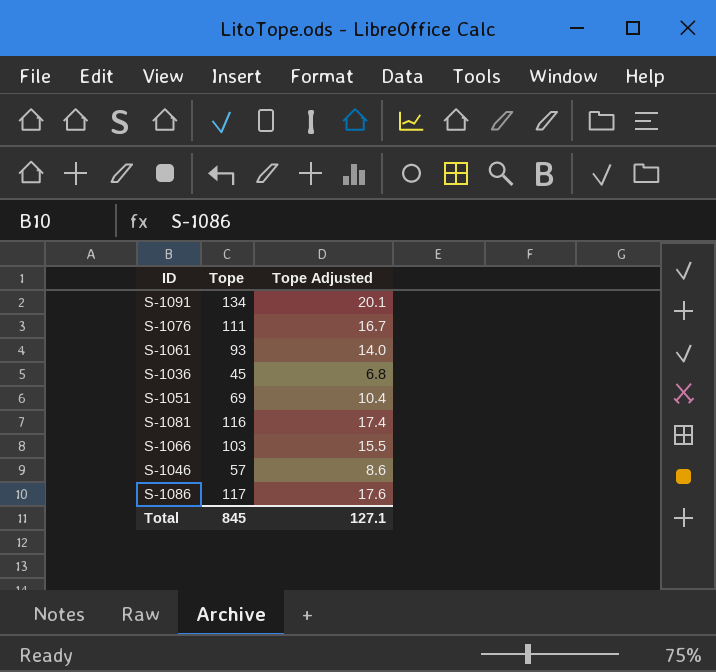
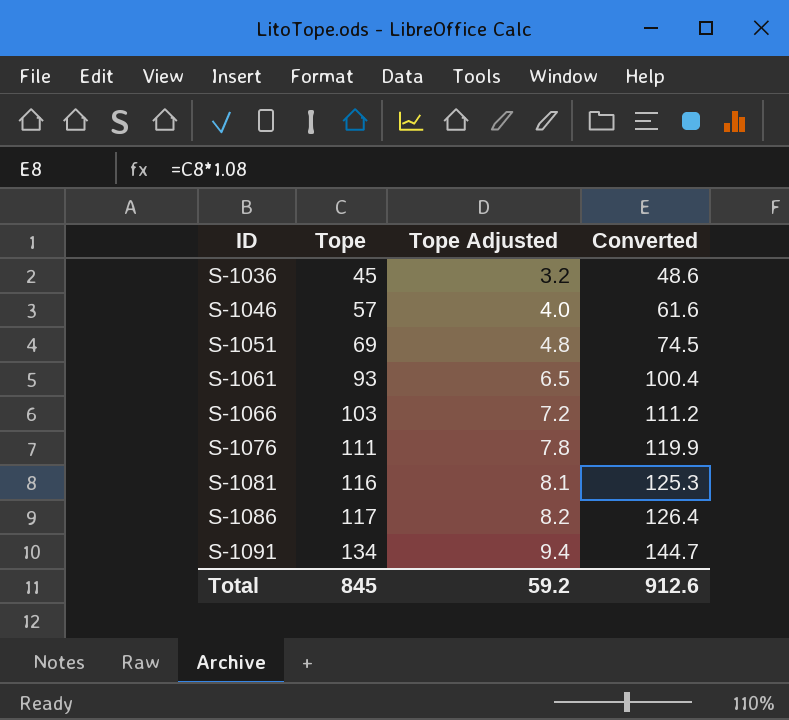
row order: none -> ID ascending
column Tope Adjusted | formula: [Tope] * 0.15 -> [Tope] * 0.07
column Converted | formula: none -> [Tope] * 1.08
Total | Tope Adjusted: 127.1 -> 59.2

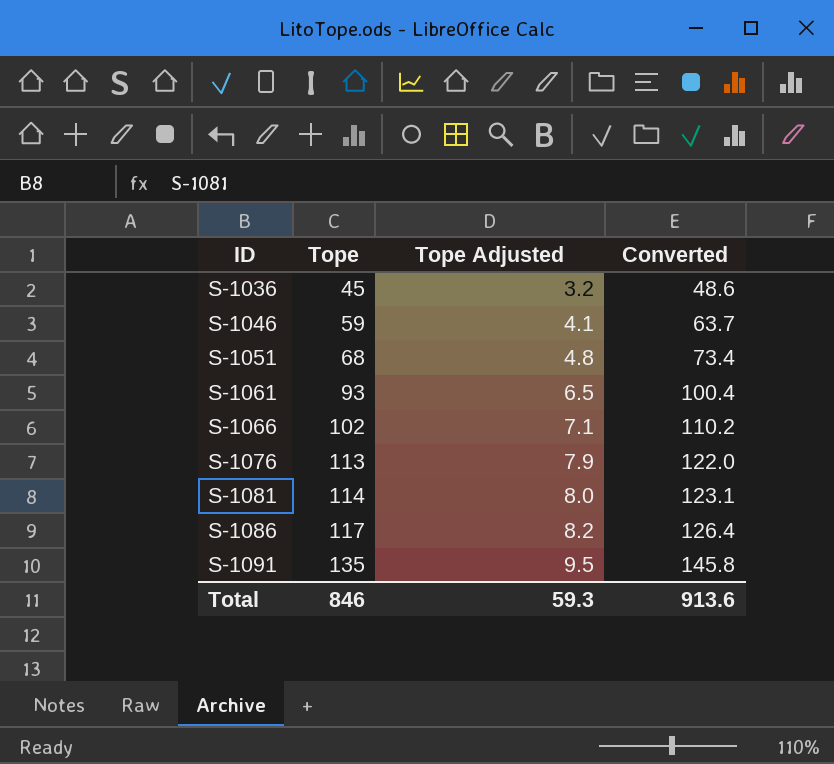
S-1046 | Tope: 57 -> 59
S-1046 | Tope Adjusted: 4.0 -> 4.1
S-1046 | Converted: 61.6 -> 63.7
S-1051 | Tope: 69 -> 68
S-1051 | Converted: 74.5 -> 73.4
S-1066 | Tope: 103 -> 102
S-1066 | Tope Adjusted: 7.2 -> 7.1
S-1066 | Converted: 111.2 -> 110.2
S-1076 | Tope: 111 -> 113
S-1076 | Tope Adjusted: 7.8 -> 7.9
S-1076 | Converted: 119.9 -> 122.0
S-1081 | Tope: 116 -> 114
S-1081 | Tope Adjusted: 8.1 -> 8.0
S-1081 | Converted: 125.3 -> 123.1
S-1091 | Tope: 134 -> 135
S-1091 | Tope Adjusted: 9.4 -> 9.5
S-1091 | Converted: 144.7 -> 145.8
Total | Tope: 845 -> 846
Total | Tope Adjusted: 59.2 -> 59.3
Total | Converted: 912.6 -> 913.6

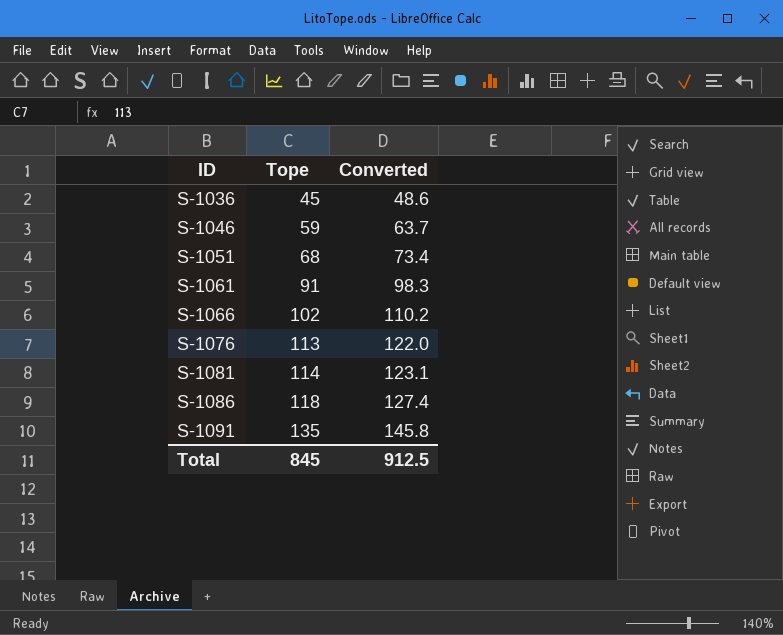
column Tope Adjusted | formula: [Tope] * 0.07 -> none
S-1061 | Tope: 93 -> 91
S-1061 | Converted: 100.4 -> 98.3
S-1086 | Tope: 117 -> 118
S-1086 | Converted: 126.4 -> 127.4
Total | Tope: 846 -> 845
Total | Converted: 913.6 -> 912.5

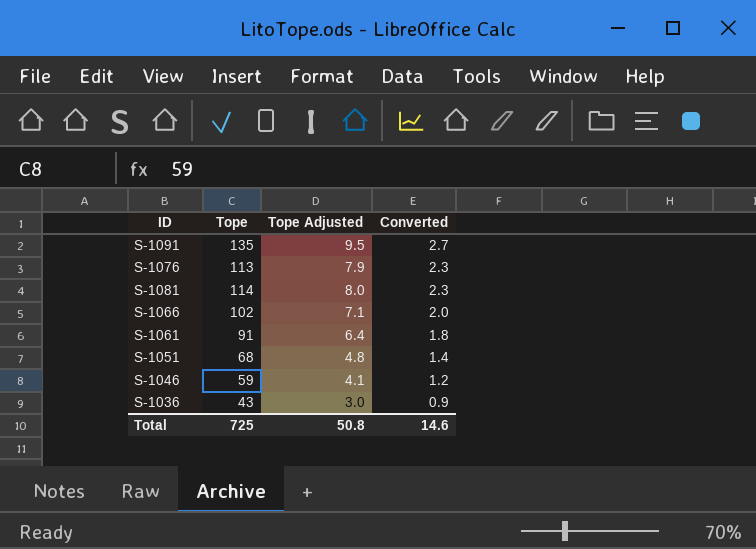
row order: ID ascending -> Converted descending
column Tope Adjusted | formula: none -> [Tope] * 0.07
column Converted | formula: [Tope] * 1.08 -> [Tope] * 0.02
row S-1086: 118 | 127.4 -> none
S-1036 | Tope: 45 -> 43
Total | Tope: 845 -> 725
Total | Converted: 912.5 -> 14.6

